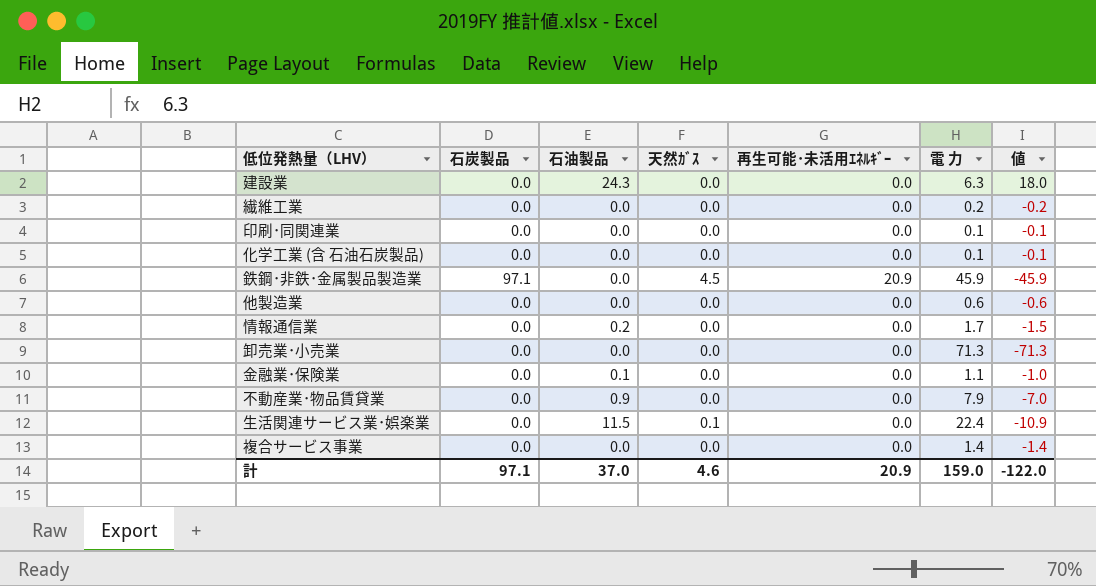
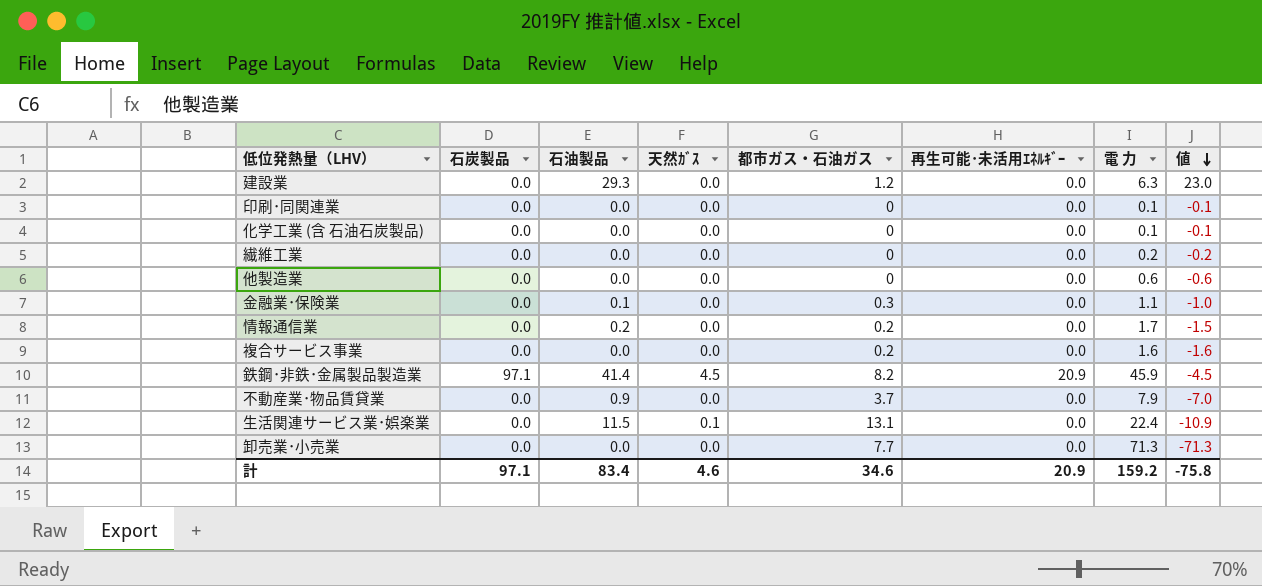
row order: none -> 値 descending
column 都市ガス・石油ガス | position: none -> 5
建設業 | 石油製品: 24.3 -> 29.3
建設業 | 値: 18.0 -> 23.0
複合サービス事業 | 電 力: 1.4 -> 1.6
複合サービス事業 | 値: -1.4 -> -1.6
鉄鋼･非鉄･金属製品製造業 | 石油製品: 0.0 -> 41.4
鉄鋼･非鉄･金属製品製造業 | 値: -45.9 -> -4.5
計 | 石油製品: 37.0 -> 83.4
計 | 電 力: 159.0 -> 159.2
計 | 値: -122.0 -> -75.8

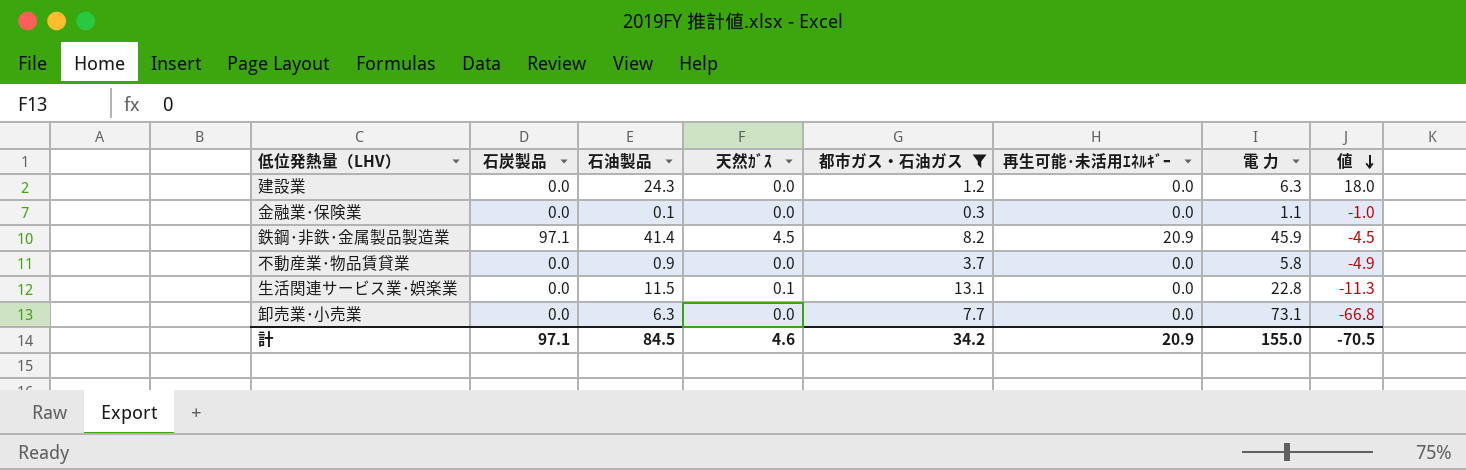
filter: none -> 都市ガス・石油ガス >= 0.3
建設業 | 石油製品: 29.3 -> 24.3
建設業 | 値: 23.0 -> 18.0
不動産業･物品賃貸業 | 電 力: 7.9 -> 5.8
不動産業･物品賃貸業 | 値: -7.0 -> -4.9
生活関連サービス業･娯楽業 | 電 力: 22.4 -> 22.8
生活関連サービス業･娯楽業 | 値: -10.9 -> -11.3
卸売業･小売業 | 石油製品: 0.0 -> 6.3
卸売業･小売業 | 電 力: 71.3 -> 73.1
卸売業･小売業 | 値: -71.3 -> -66.8
計 | 石油製品: 83.4 -> 84.5
計 | 都市ガス・石油ガス: 34.6 -> 34.2
計 | 電 力: 159.2 -> 155.0
計 | 値: -75.8 -> -70.5

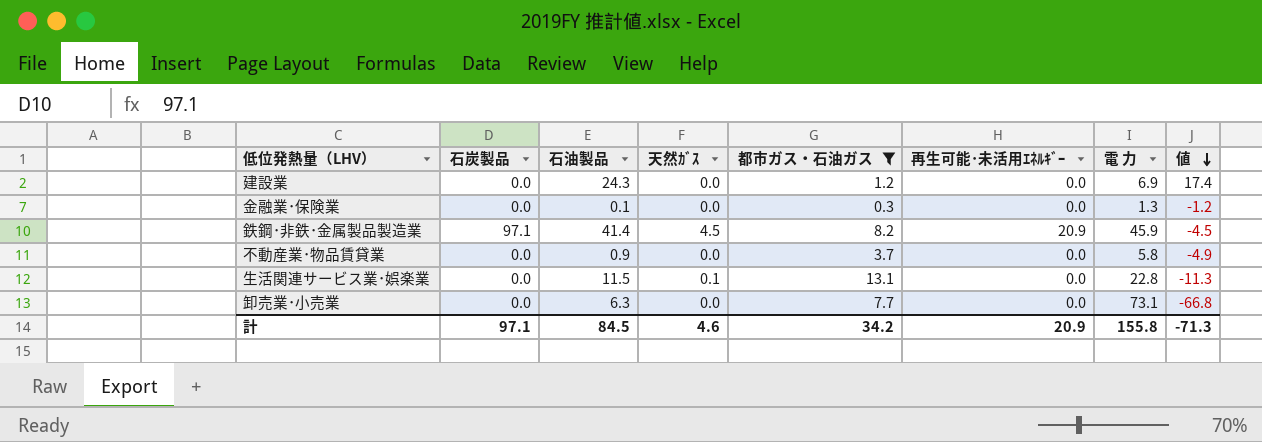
建設業 | 電 力: 6.3 -> 6.9
建設業 | 値: 18.0 -> 17.4
金融業･保険業 | 電 力: 1.1 -> 1.3
金融業･保険業 | 値: -1.0 -> -1.2
計 | 電 力: 155.0 -> 155.8
計 | 値: -70.5 -> -71.3

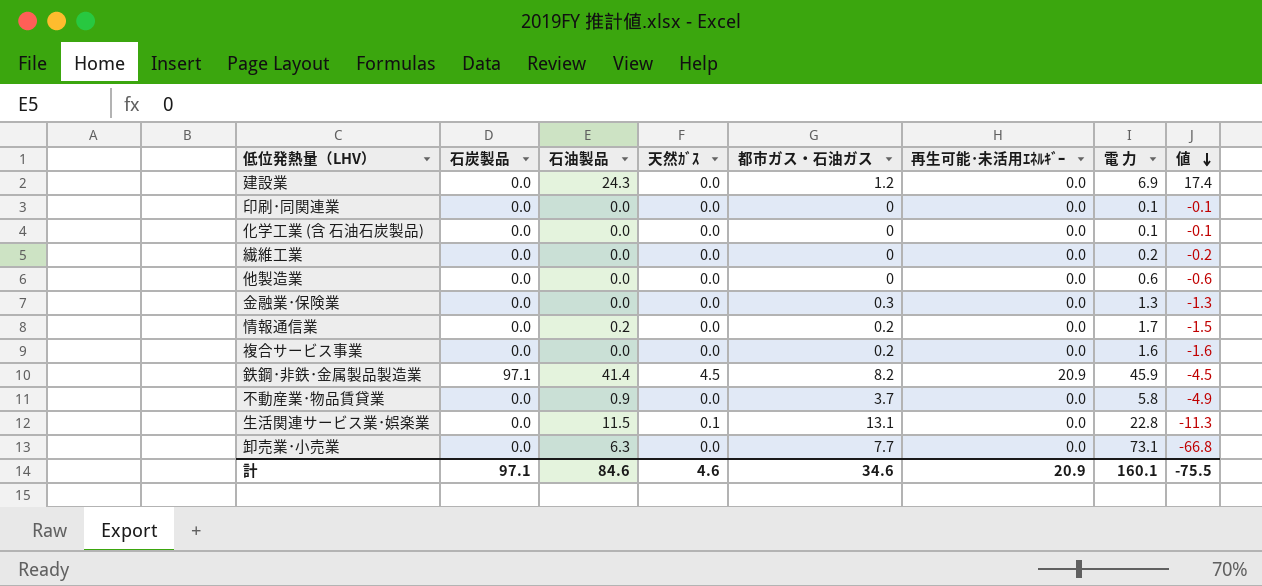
filter: 都市ガス・石油ガス >= 0.3 -> none
金融業･保険業 | 石油製品: 0.1 -> 0.0
金融業･保険業 | 値: -1.2 -> -1.3
計 | 石油製品: 84.5 -> 84.6
計 | 都市ガス・石油ガス: 34.2 -> 34.6
計 | 電 力: 155.8 -> 160.1
計 | 値: -71.3 -> -75.5

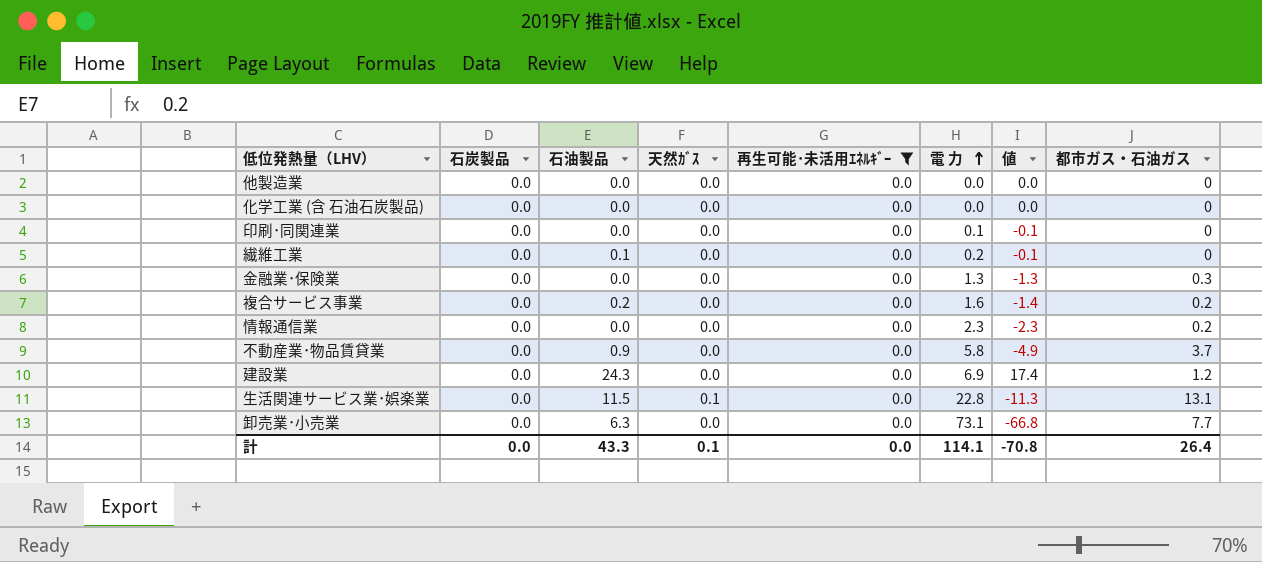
filter: none -> 再生可能･未活用ｴﾈﾙｷﾞｰ = 0.0
row order: 値 descending -> 電 力 ascending
column 都市ガス・石油ガス | position: 5 -> 8
他製造業 | 電 力: 0.6 -> 0.0
他製造業 | 値: -0.6 -> 0.0
化学工業 (含 石油石炭製品) | 電 力: 0.1 -> 0.0
化学工業 (含 石油石炭製品) | 値: -0.1 -> 0.0
繊維工業 | 石油製品: 0.0 -> 0.1
繊維工業 | 値: -0.2 -> -0.1
複合サービス事業 | 石油製品: 0.0 -> 0.2
複合サービス事業 | 値: -1.6 -> -1.4
情報通信業 | 石油製品: 0.2 -> 0.0
情報通信業 | 電 力: 1.7 -> 2.3
情報通信業 | 値: -1.5 -> -2.3
計 | 石炭製品: 97.1 -> 0.0
計 | 石油製品: 84.6 -> 43.3
計 | 天然ｶﾞｽ: 4.6 -> 0.1
計 | 再生可能･未活用ｴﾈﾙｷﾞｰ: 20.9 -> 0.0
計 | 電 力: 160.1 -> 114.1
計 | 値: -75.5 -> -70.8
計 | 都市ガス・石油ガス: 34.6 -> 26.4

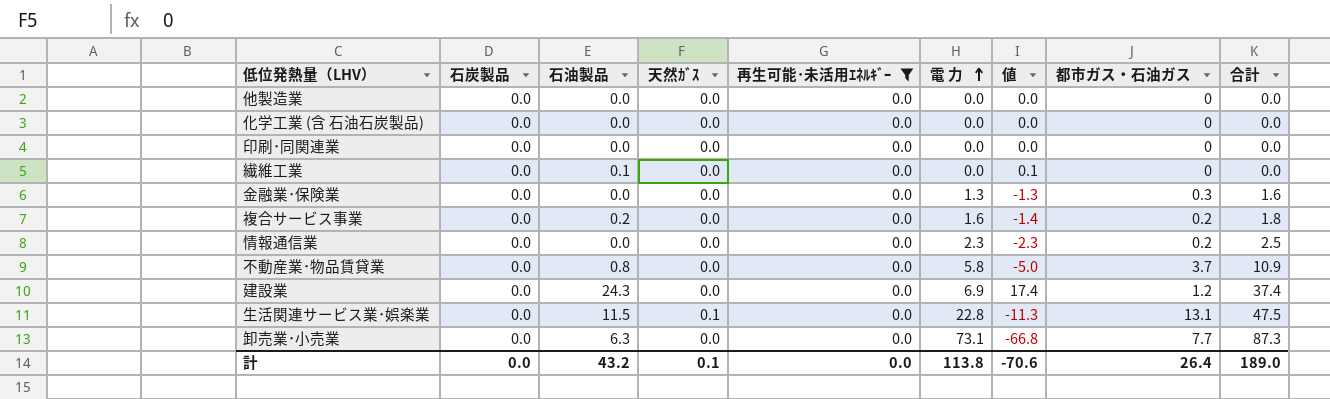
column 合計 | position: none -> 9
印刷･同関連業 | 電 力: 0.1 -> 0.0
印刷･同関連業 | 値: -0.1 -> 0.0
繊維工業 | 電 力: 0.2 -> 0.0
繊維工業 | 値: -0.1 -> 0.1
不動産業･物品賃貸業 | 石油製品: 0.9 -> 0.8
不動産業･物品賃貸業 | 値: -4.9 -> -5.0
計 | 石油製品: 43.3 -> 43.2
計 | 電 力: 114.1 -> 113.8
計 | 値: -70.8 -> -70.6

